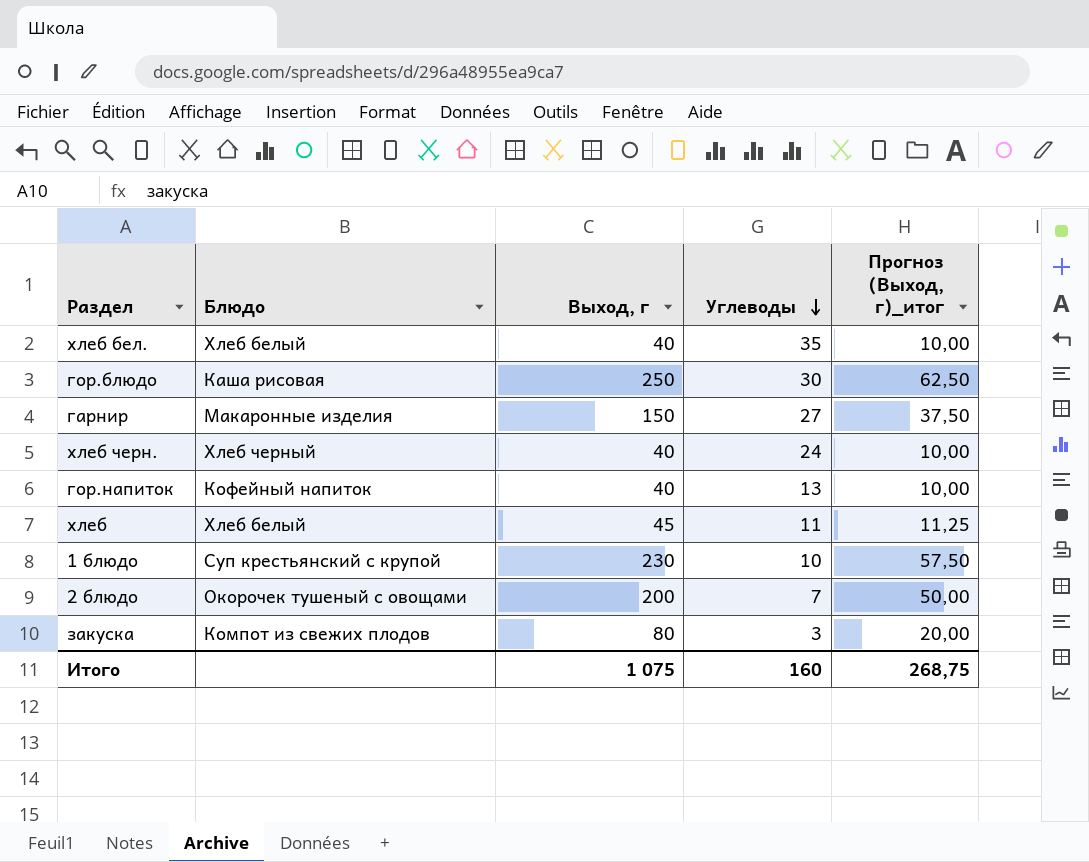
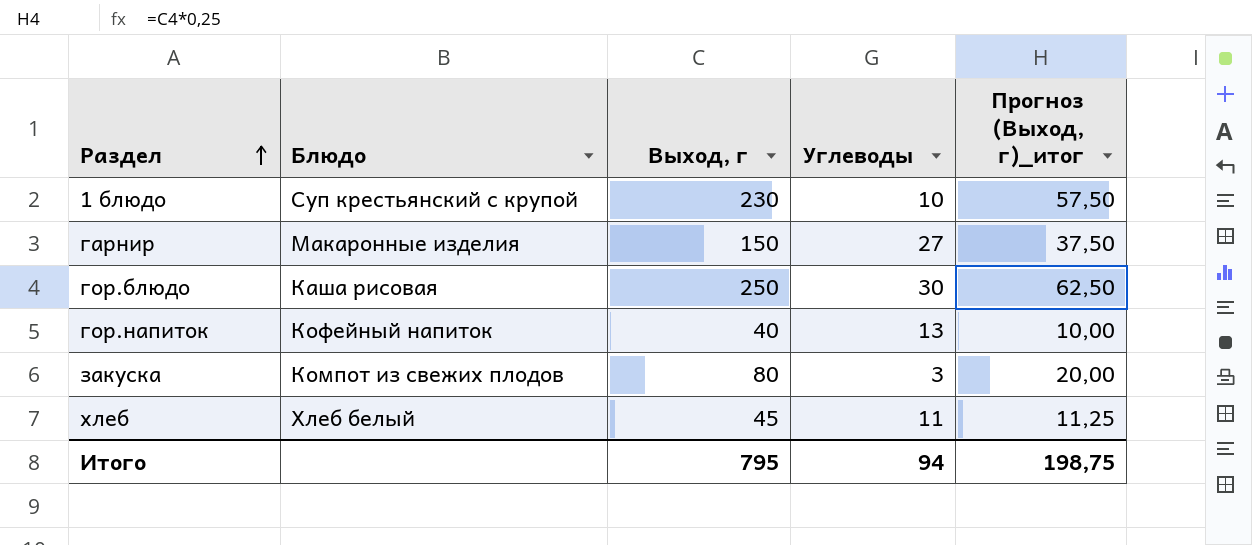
row order: Углеводы descending -> Раздел ascending
row хлеб бел.: Хлеб белый | 40 | 35 | 10,00 -> none
row хлеб черн.: Хлеб черный | 40 | 24 | 10,00 -> none
row 2 блюдо: Окорочек тушеный с овощами | 200 | 7 | 50,00 -> none
Итого | Выход, г: 1 075 -> 795
Итого | Углеводы: 160 -> 94
Итого | Прогноз (Выход, г)_итог: 268,75 -> 198,75

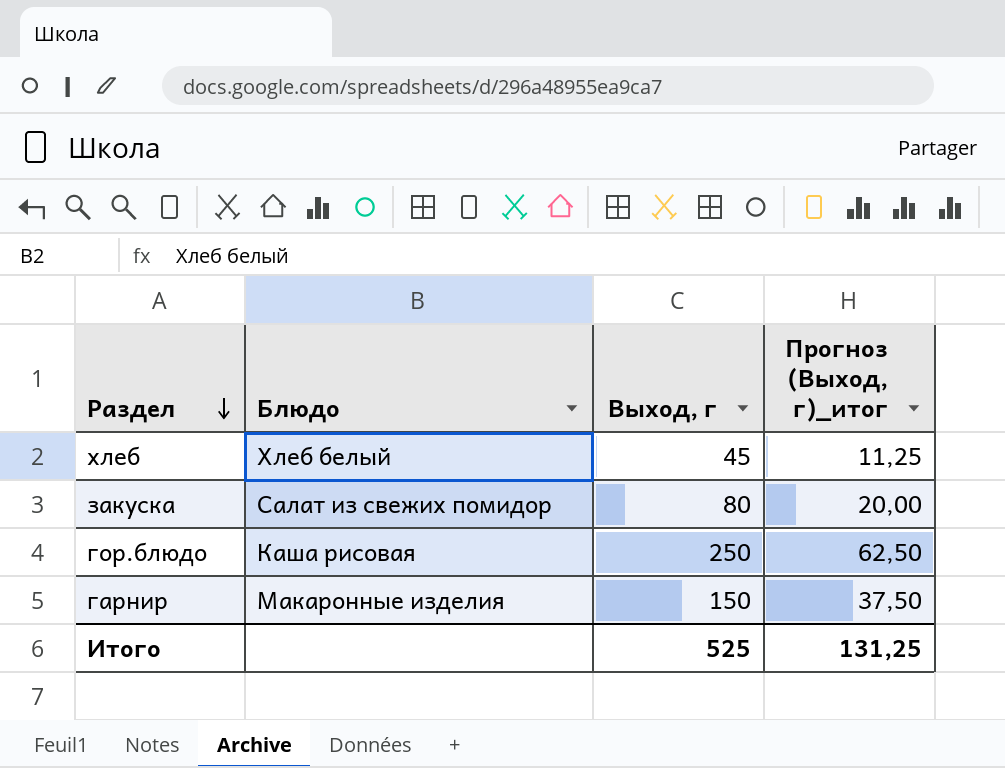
row order: Раздел ascending -> Раздел descending
column Углеводы | position: 4 -> none
row 1 блюдо: Суп крестьянский с крупой | 230 | 10 | 57,50 -> none
row гор.напиток: Кофейный напиток | 40 | 13 | 10,00 -> none
закуска | Блюдо: Компот из свежих плодов -> Салат из свежих помидор
Итого | Выход, г: 795 -> 525
Итого | Прогноз (Выход, г)_итог: 198,75 -> 131,25

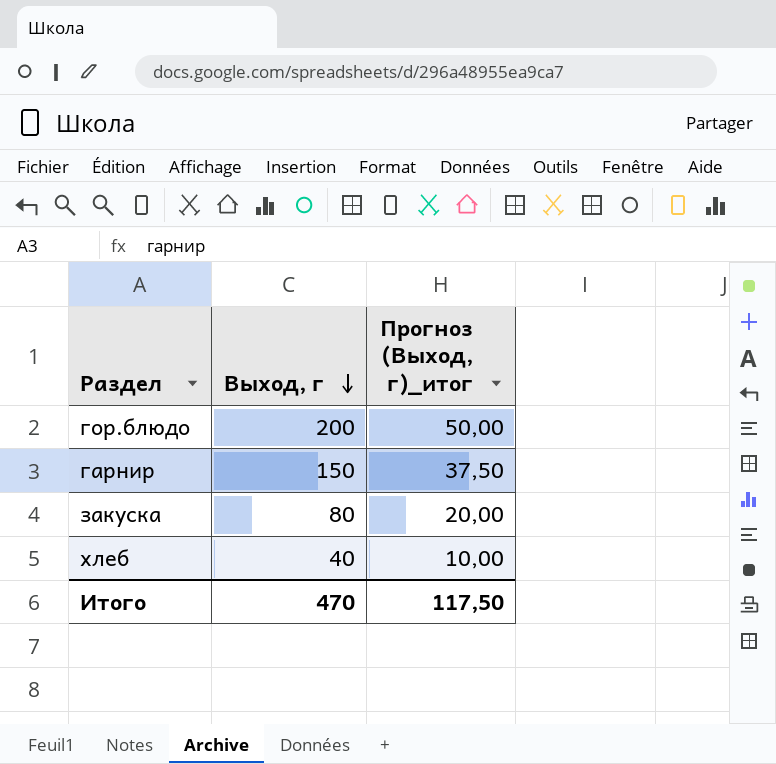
row order: Раздел descending -> Выход, г descending
column Блюдо | position: 2 -> none
гор.блюдо | Выход, г: 250 -> 200
гор.блюдо | Прогноз (Выход, г)_итог: 62,50 -> 50,00
хлеб | Выход, г: 45 -> 40
хлеб | Прогноз (Выход, г)_итог: 11,25 -> 10,00
Итого | Выход, г: 525 -> 470
Итого | Прогноз (Выход, г)_итог: 131,25 -> 117,50

